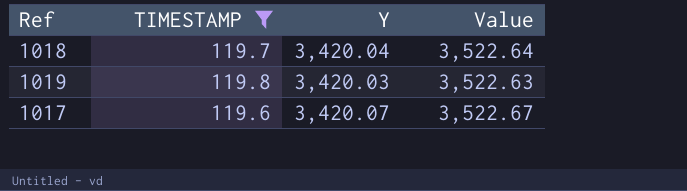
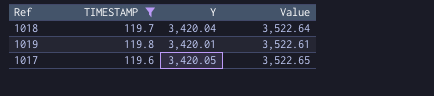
1019 | Y: 3,420.03 -> 3,420.01
1019 | Value: 3,522.63 -> 3,522.61
1017 | Y: 3,420.07 -> 3,420.05
1017 | Value: 3,522.67 -> 3,522.65

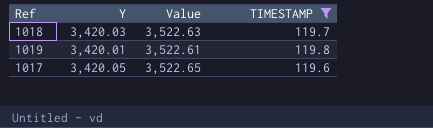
column TIMESTAMP | position: 2 -> 4
1018 | Y: 3,420.04 -> 3,420.03
1018 | Value: 3,522.64 -> 3,522.63

